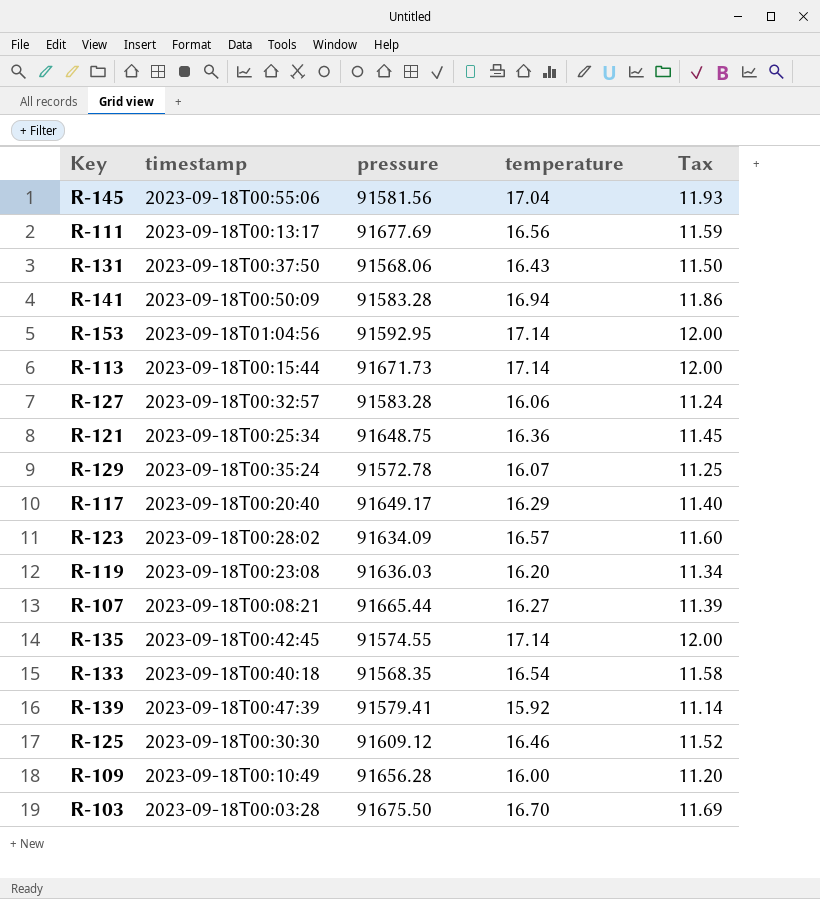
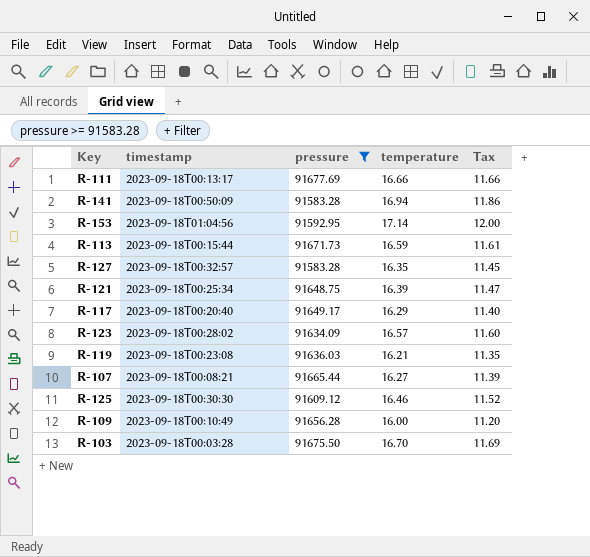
filter: none -> pressure >= 91583.28
R-111 | temperature: 16.56 -> 16.66
R-111 | Tax: 11.59 -> 11.66
R-113 | temperature: 17.14 -> 16.59
R-113 | Tax: 12.00 -> 11.61
R-127 | temperature: 16.06 -> 16.35
R-127 | Tax: 11.24 -> 11.45
R-121 | temperature: 16.36 -> 16.39
R-121 | Tax: 11.45 -> 11.47
R-119 | temperature: 16.20 -> 16.21
R-119 | Tax: 11.34 -> 11.35

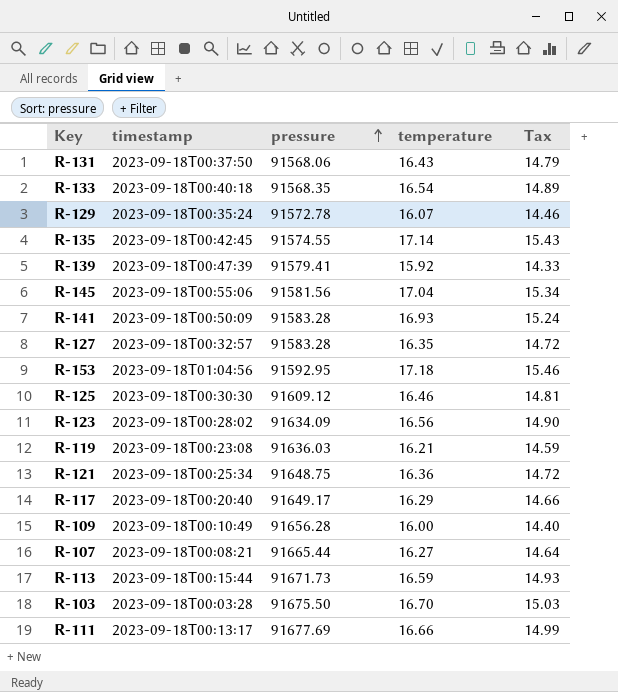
filter: pressure >= 91583.28 -> none
row order: none -> pressure ascending
column Tax | formula: [temperature] * 0.7 -> [temperature] * 0.9
R-141 | temperature: 16.94 -> 16.93
R-153 | temperature: 17.14 -> 17.18
R-123 | temperature: 16.57 -> 16.56
R-121 | temperature: 16.39 -> 16.36

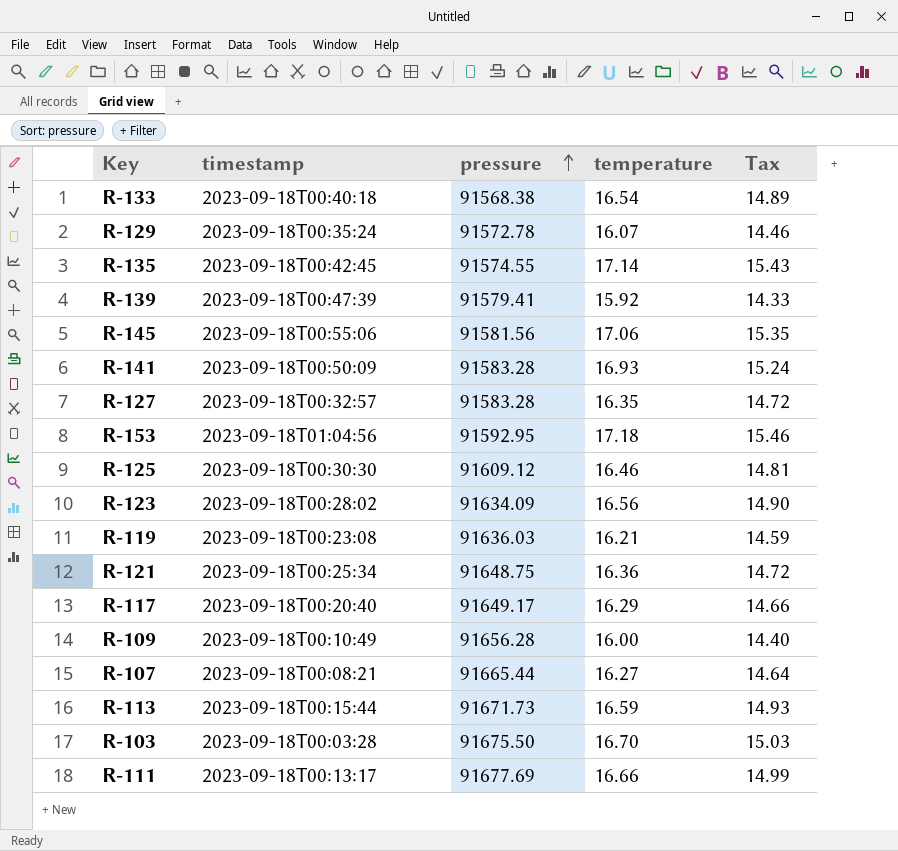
row R-131: 2023-09-18T00:37:50 | 91568.06 | 16.43 | 14.79 -> none
R-133 | pressure: 91568.35 -> 91568.38
R-145 | temperature: 17.04 -> 17.06
R-145 | Tax: 15.34 -> 15.35

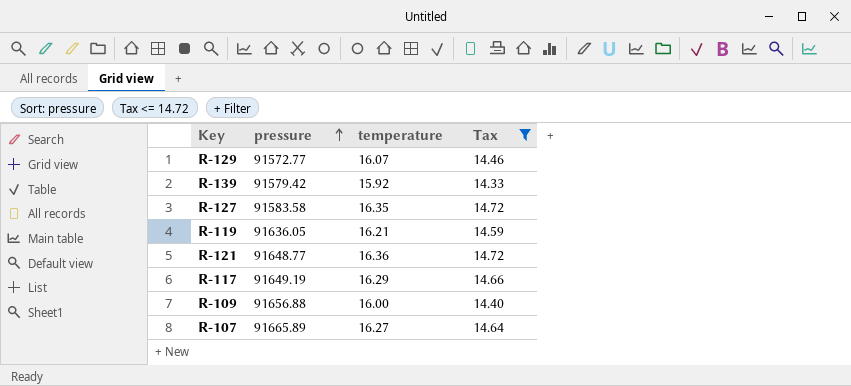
filter: none -> Tax <= 14.72
column timestamp | position: 2 -> none
R-129 | pressure: 91572.78 -> 91572.77
R-139 | pressure: 91579.41 -> 91579.42
R-127 | pressure: 91583.28 -> 91583.58
R-119 | pressure: 91636.03 -> 91636.05
R-121 | pressure: 91648.75 -> 91648.77
R-117 | pressure: 91649.17 -> 91649.19
R-109 | pressure: 91656.28 -> 91656.88
R-107 | pressure: 91665.44 -> 91665.89

